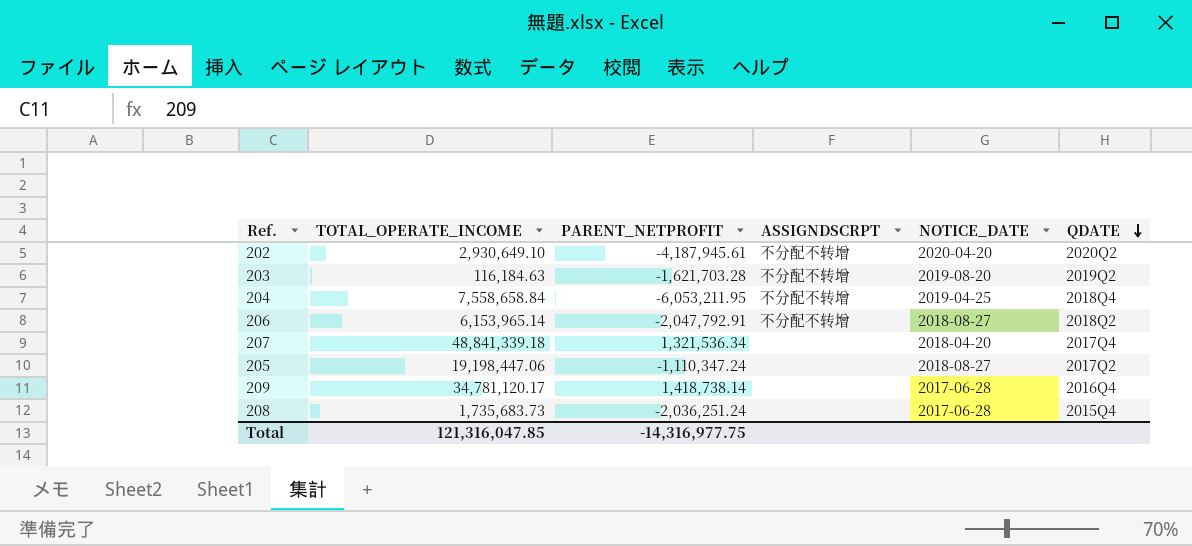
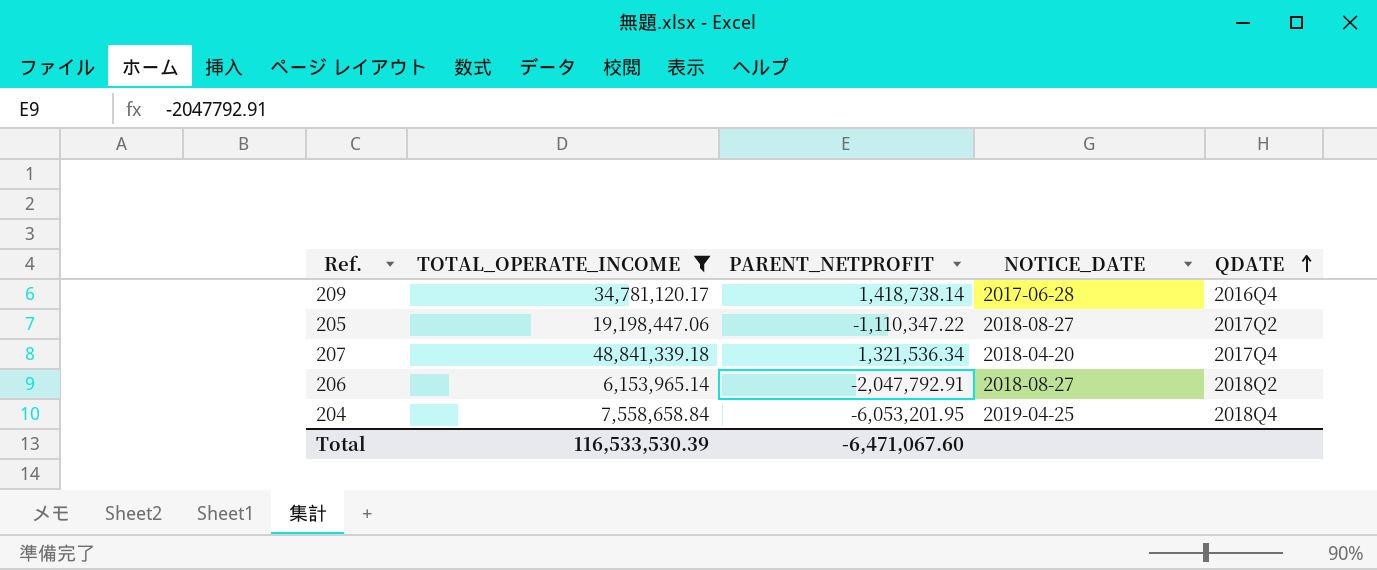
filter: none -> TOTAL_OPERATE_INCOME >= 6,153,965.14
row order: QDATE descending -> QDATE ascending
column ASSIGNDSCRPT | position: 4 -> none
205 | PARENT_NETPROFIT: -1,110,347.24 -> -1,110,347.22
204 | PARENT_NETPROFIT: -6,053,211.95 -> -6,053,201.95
Total | TOTAL_OPERATE_INCOME: 121,316,047.85 -> 116,533,530.39
Total | PARENT_NETPROFIT: -14,316,977.75 -> -6,471,067.60

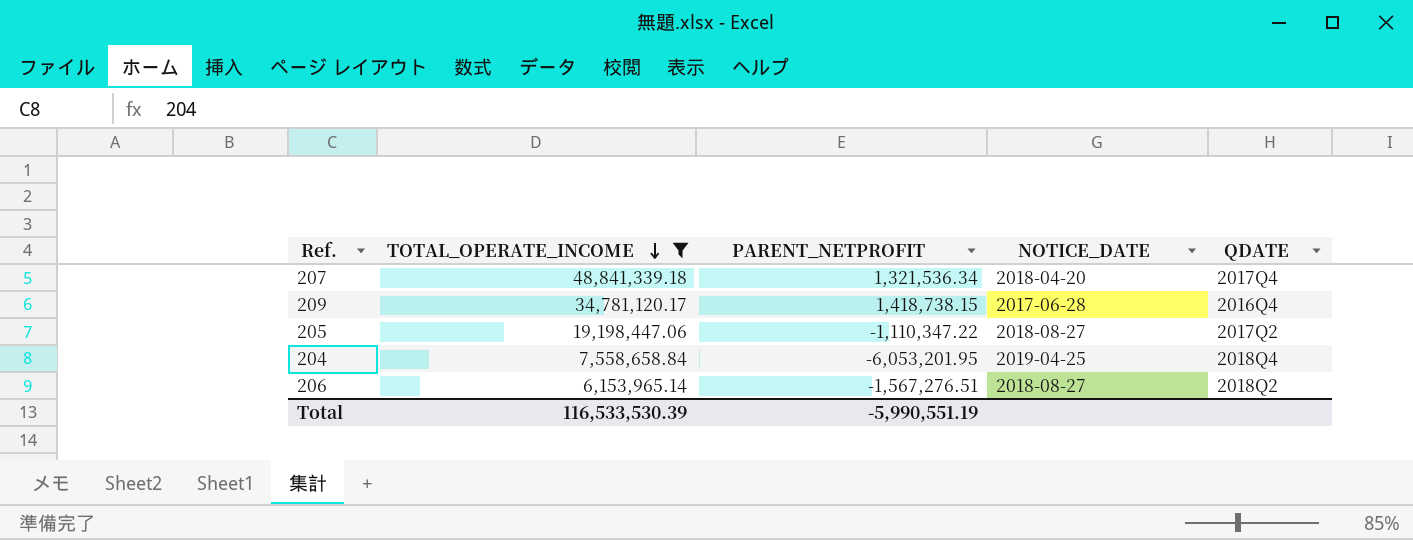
row order: QDATE ascending -> TOTAL_OPERATE_INCOME descending
209 | PARENT_NETPROFIT: 1,418,738.14 -> 1,418,738.15
206 | PARENT_NETPROFIT: -2,047,792.91 -> -1,567,276.51
Total | PARENT_NETPROFIT: -6,471,067.60 -> -5,990,551.19

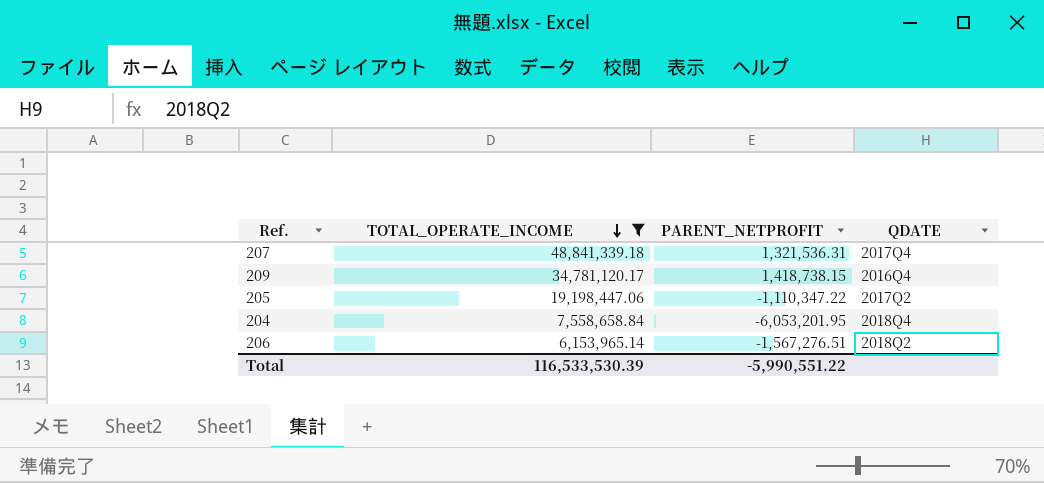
column NOTICE_DATE | position: 4 -> none
207 | PARENT_NETPROFIT: 1,321,536.34 -> 1,321,536.31
Total | PARENT_NETPROFIT: -5,990,551.19 -> -5,990,551.22

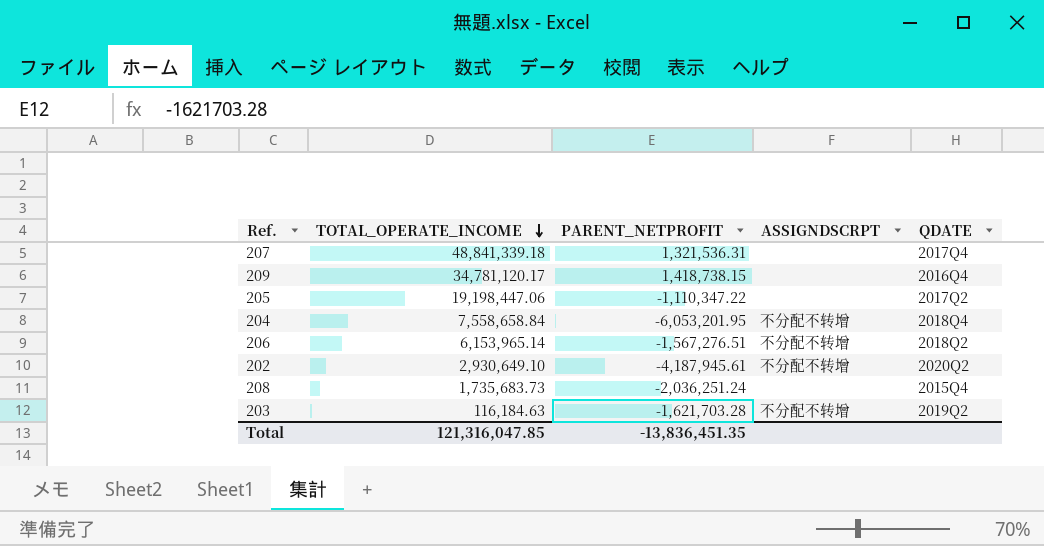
filter: TOTAL_OPERATE_INCOME >= 6,153,965.14 -> none
column ASSIGNDSCRPT | position: none -> 4
Total | TOTAL_OPERATE_INCOME: 116,533,530.39 -> 121,316,047.85
Total | PARENT_NETPROFIT: -5,990,551.22 -> -13,836,451.35

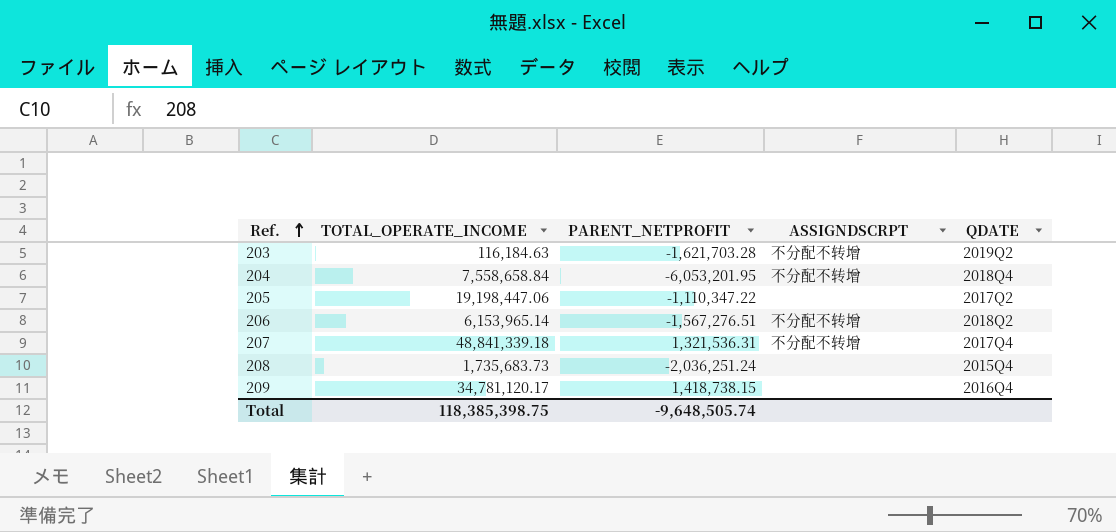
row order: TOTAL_OPERATE_INCOME descending -> Ref. ascending
row 202: 2,930,649.10 | -4,187,945.61 | 不分配不转增 | 2020Q2 -> none
207 | ASSIGNDSCRPT: none -> 不分配不转增
Total | TOTAL_OPERATE_INCOME: 121,316,047.85 -> 118,385,398.75
Total | PARENT_NETPROFIT: -13,836,451.35 -> -9,648,505.74

